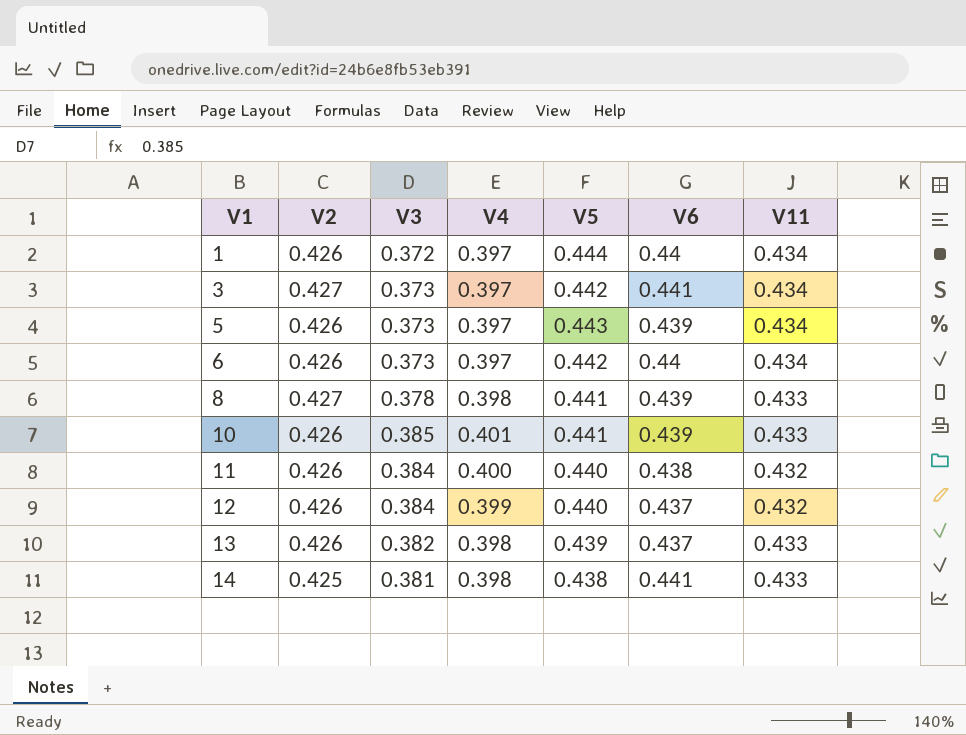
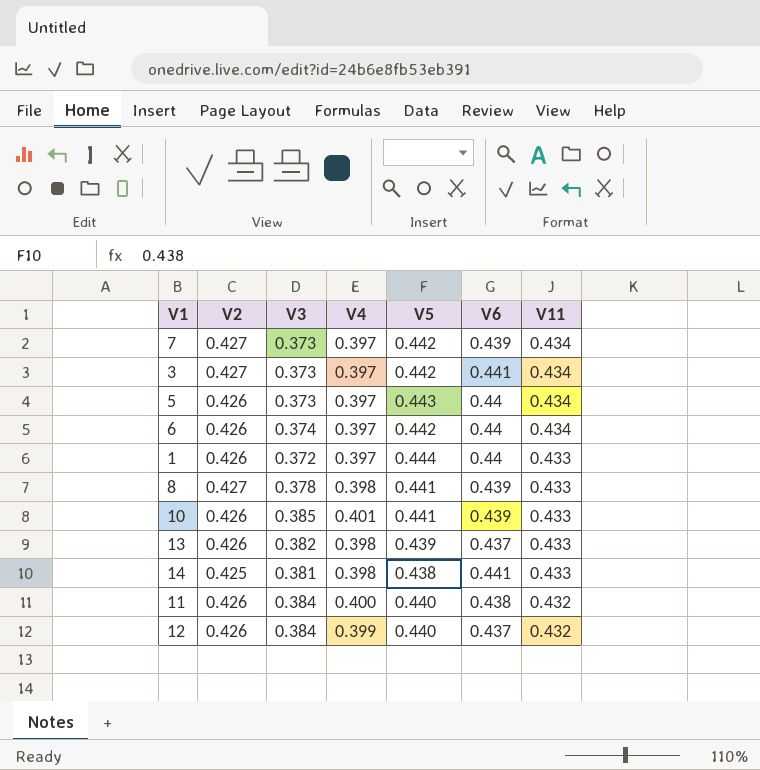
row order: V1 ascending -> V11 descending
row 7: none -> 0.427 | 0.373 | 0.397 | 0.442 | 0.439 | 0.434
5 | V6: 0.439 -> 0.44
6 | V3: 0.373 -> 0.374
1 | V11: 0.434 -> 0.433

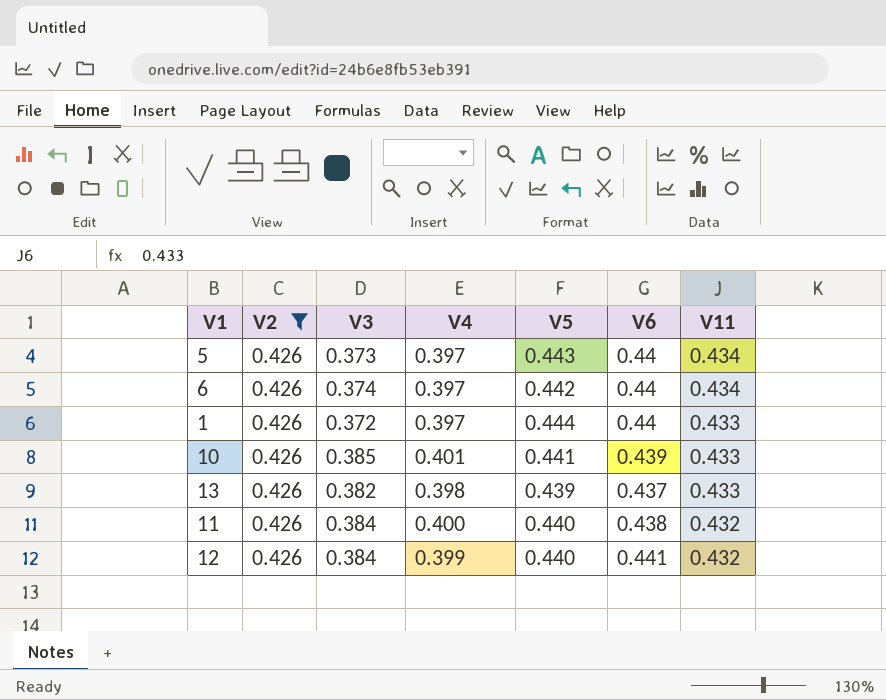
filter: none -> V2 = 0.426
12 | V6: 0.437 -> 0.441

